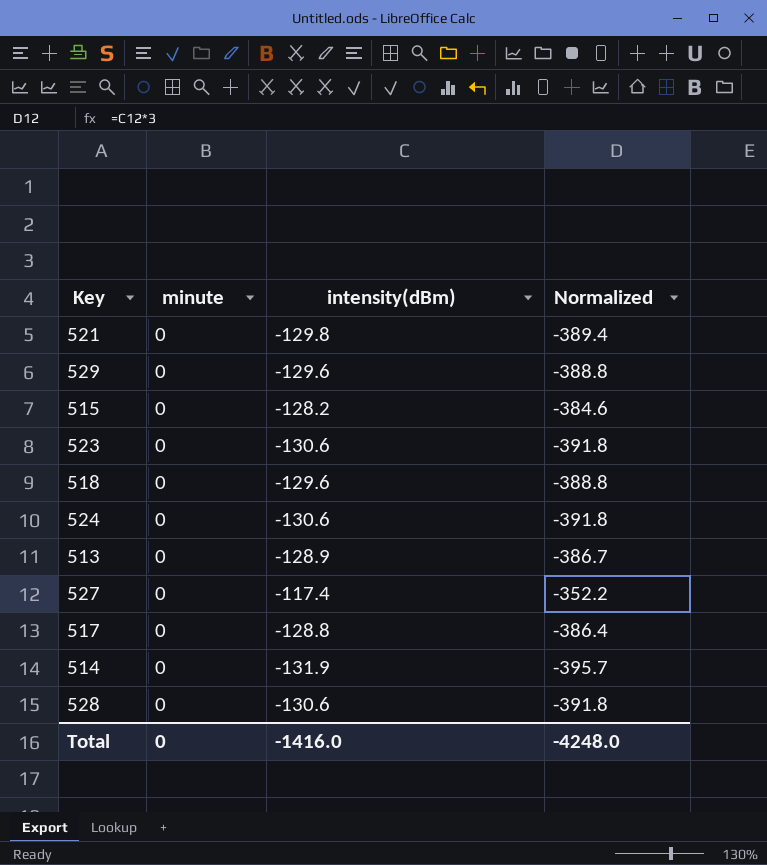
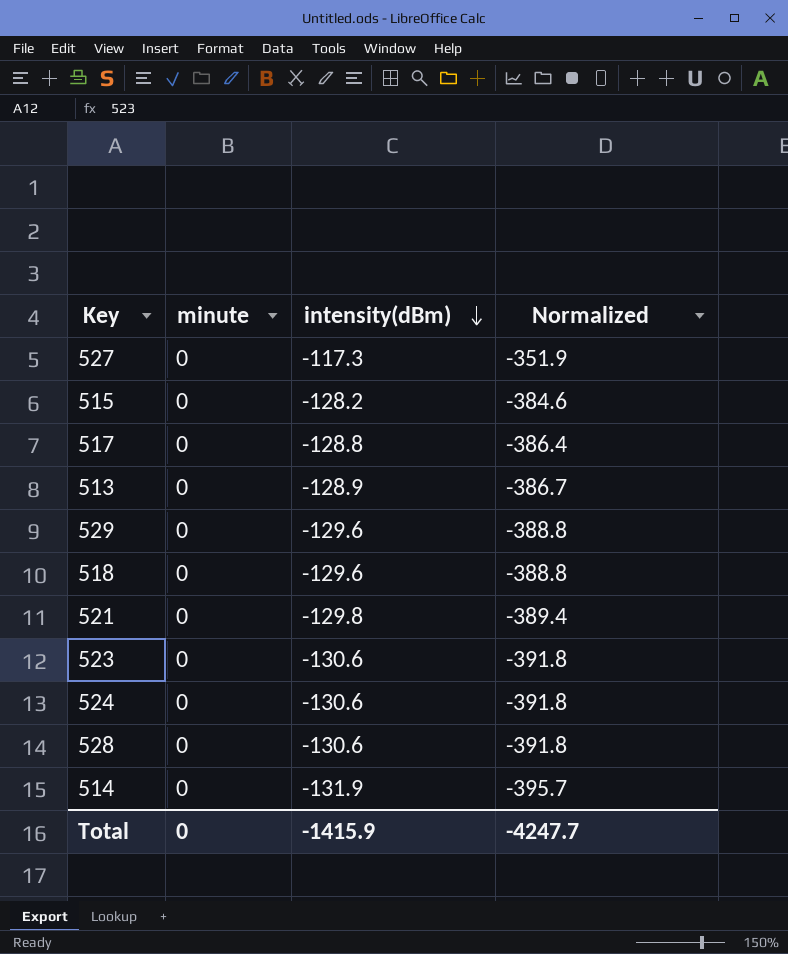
row order: none -> intensity(dBm) descending
527 | intensity(dBm): -117.4 -> -117.3
527 | Normalized: -352.2 -> -351.9
Total | intensity(dBm): -1416.0 -> -1415.9
Total | Normalized: -4248.0 -> -4247.7

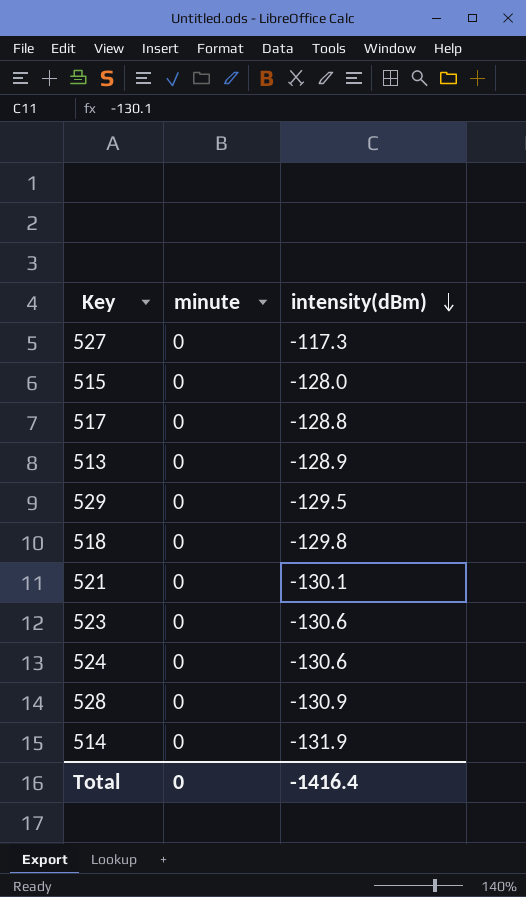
column Normalized | formula: [intensity(dBm)] * 3 -> none
515 | intensity(dBm): -128.2 -> -128.0
529 | intensity(dBm): -129.6 -> -129.5
518 | intensity(dBm): -129.6 -> -129.8
521 | intensity(dBm): -129.8 -> -130.1
528 | intensity(dBm): -130.6 -> -130.9
Total | intensity(dBm): -1415.9 -> -1416.4

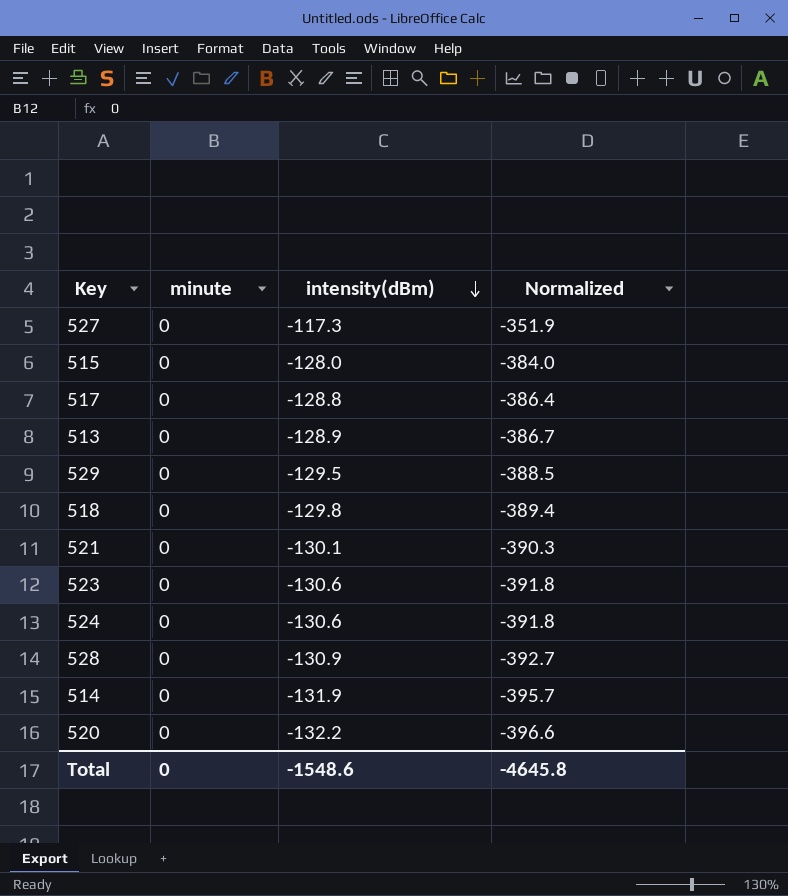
column Normalized | formula: none -> [intensity(dBm)] * 3
row 520: none -> 0 | -132.2 | -396.6
Total | intensity(dBm): -1416.4 -> -1548.6

